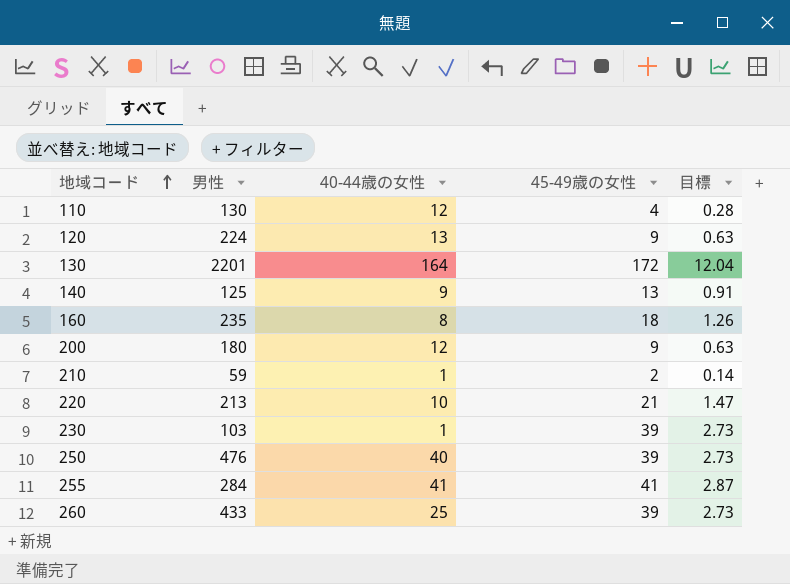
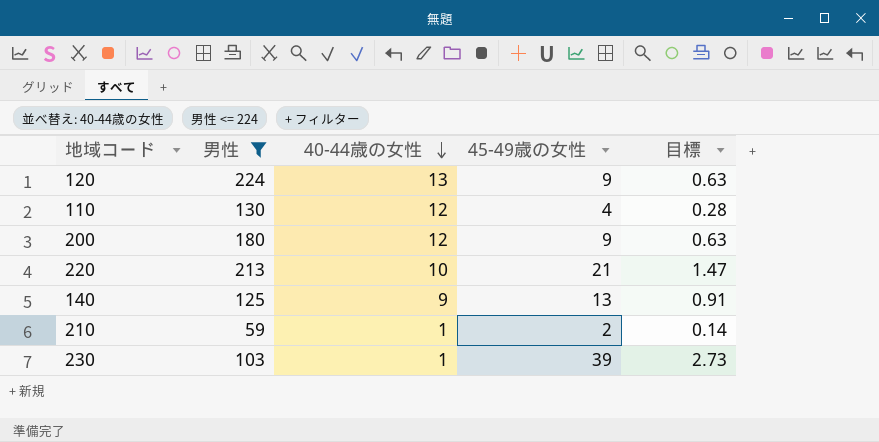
filter: none -> 男性 <= 224
row order: 地域コード ascending -> 40-44歳の女性 descending

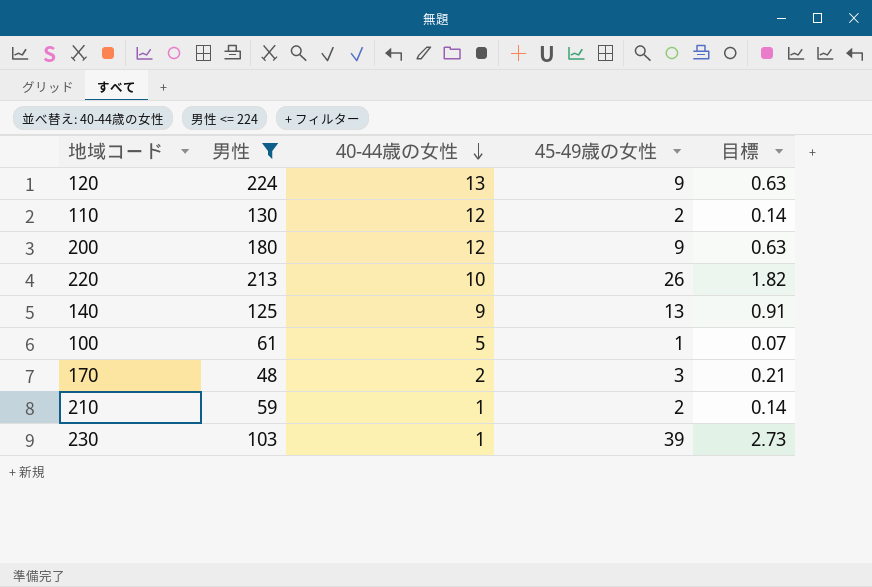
110 | 45-49歳の女性: 4 -> 2
110 | 目標: 0.28 -> 0.14
220 | 45-49歳の女性: 21 -> 26
220 | 目標: 1.47 -> 1.82
row 100: none -> 61 | 5 | 1 | 0.07
row 170: none -> 48 | 2 | 3 | 0.21

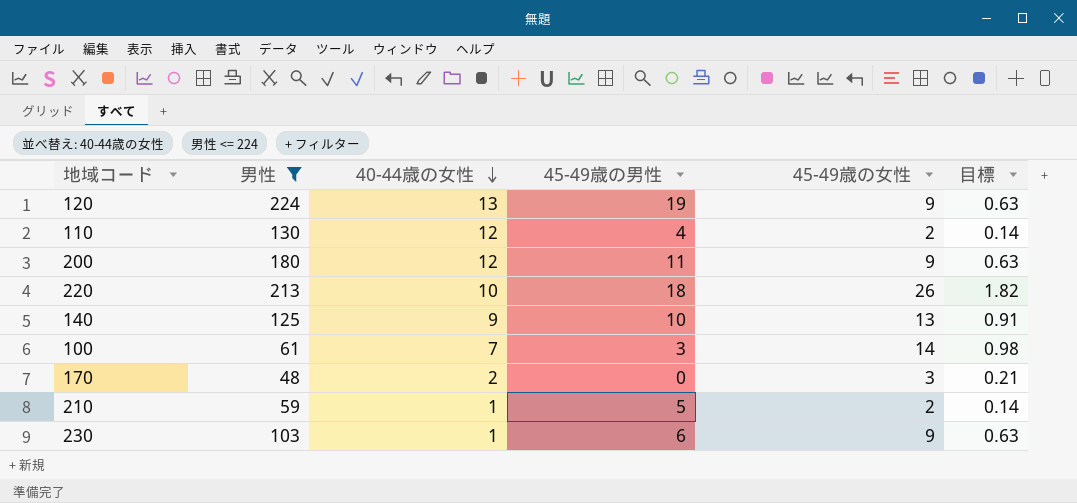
column 45-49歳の男性 | position: none -> 4
100 | 40-44歳の女性: 5 -> 7
100 | 45-49歳の女性: 1 -> 14
100 | 目標: 0.07 -> 0.98
230 | 45-49歳の女性: 39 -> 9
230 | 目標: 2.73 -> 0.63

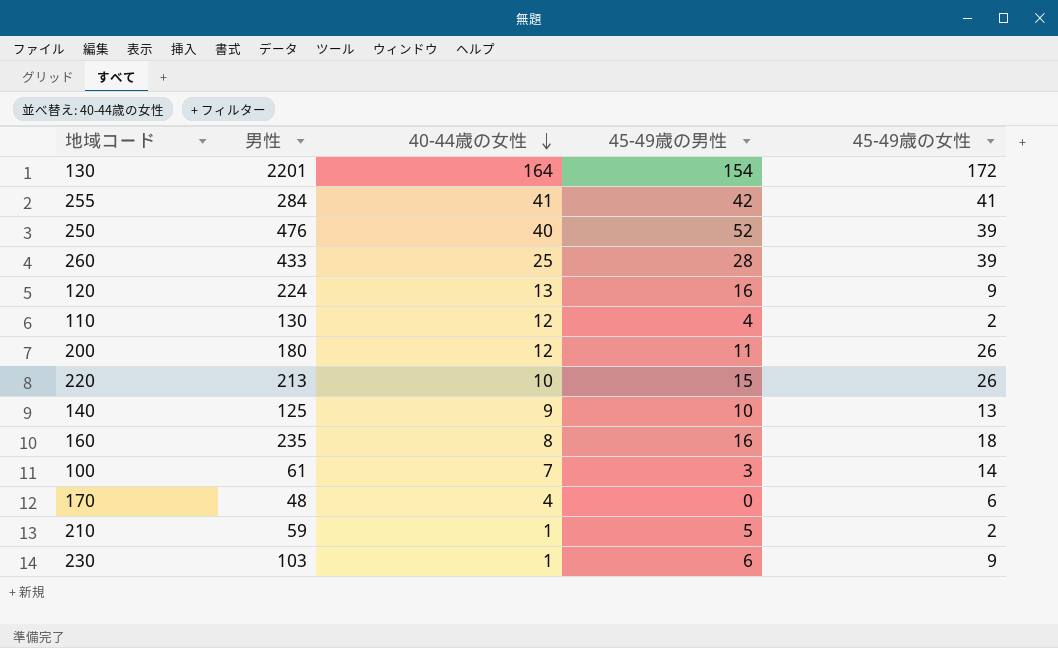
filter: 男性 <= 224 -> none
column 目標 | formula: [45-49歳の女性] * 0.07 -> none
120 | 45-49歳の男性: 19 -> 16
200 | 45-49歳の女性: 9 -> 26
220 | 45-49歳の男性: 18 -> 15
170 | 40-44歳の女性: 2 -> 4
170 | 45-49歳の女性: 3 -> 6

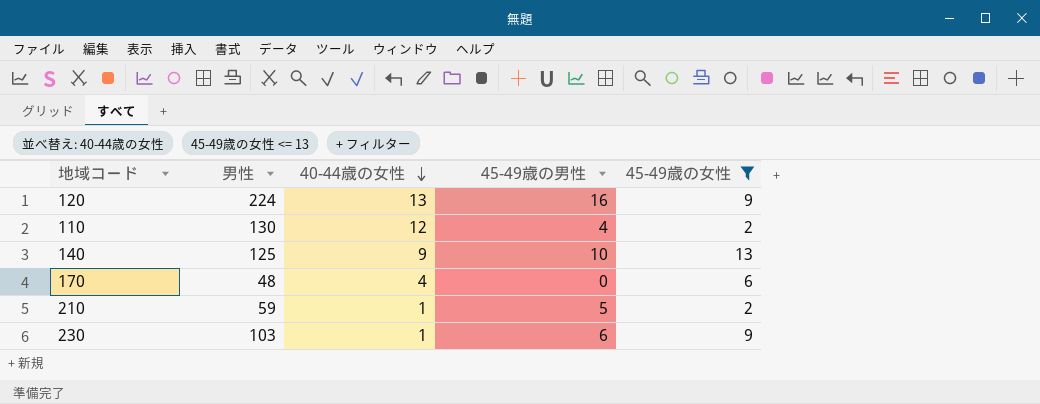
filter: none -> 45-49歳の女性 <= 13

